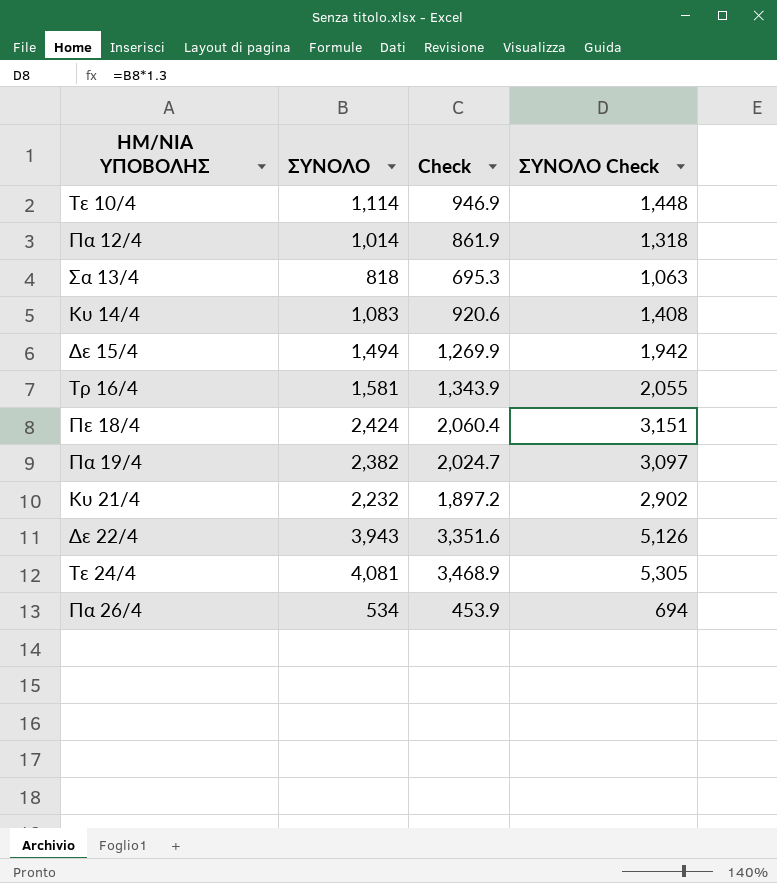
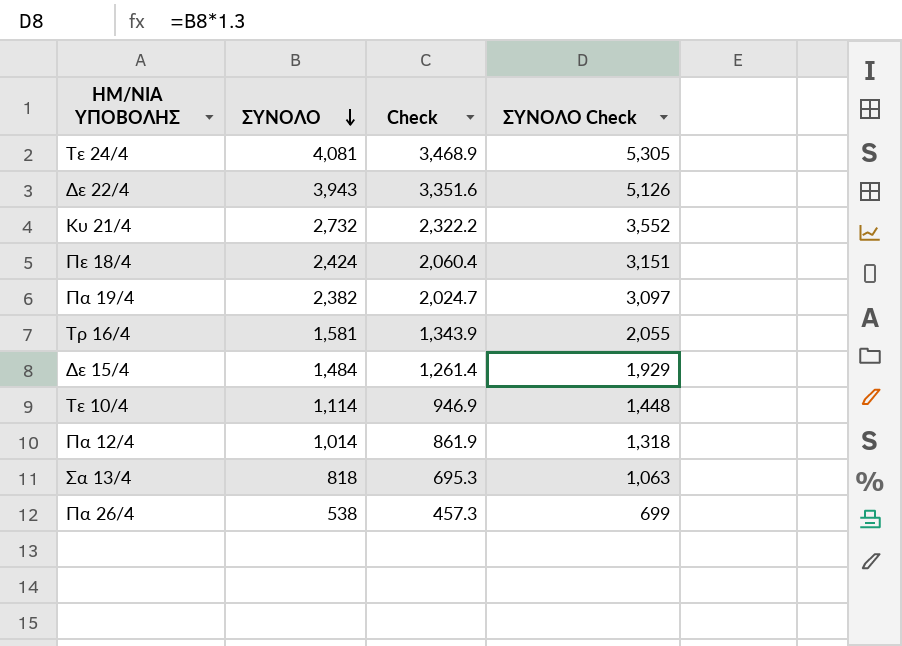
row order: none -> ΣΥΝΟΛΟ descending
row Κυ 14/4: 1,083 | 920.6 | 1,408 -> none
Κυ 21/4 | ΣΥΝΟΛΟ: 2,232 -> 2,732
Κυ 21/4 | Check: 1,897.2 -> 2,322.2
Κυ 21/4 | ΣΥΝΟΛΟ Check: 2,902 -> 3,552
Δε 15/4 | ΣΥΝΟΛΟ: 1,494 -> 1,484
Δε 15/4 | Check: 1,269.9 -> 1,261.4
Δε 15/4 | ΣΥΝΟΛΟ Check: 1,942 -> 1,929
Πα 26/4 | ΣΥΝΟΛΟ: 534 -> 538
Πα 26/4 | Check: 453.9 -> 457.3
Πα 26/4 | ΣΥΝΟΛΟ Check: 694 -> 699

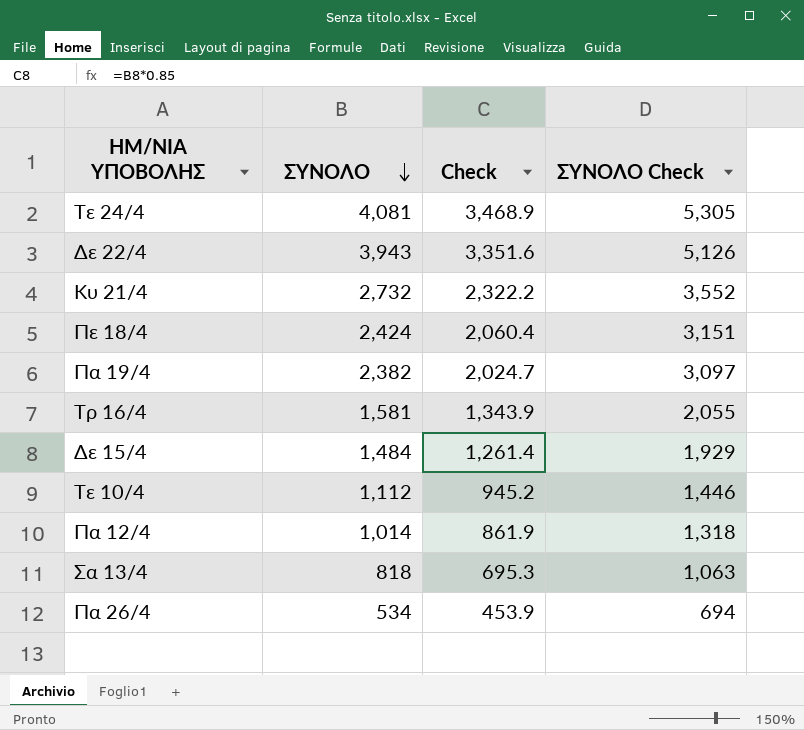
Τε 10/4 | ΣΥΝΟΛΟ: 1,114 -> 1,112
Τε 10/4 | Check: 946.9 -> 945.2
Τε 10/4 | ΣΥΝΟΛΟ Check: 1,448 -> 1,446
Πα 26/4 | ΣΥΝΟΛΟ: 538 -> 534
Πα 26/4 | Check: 457.3 -> 453.9
Πα 26/4 | ΣΥΝΟΛΟ Check: 699 -> 694

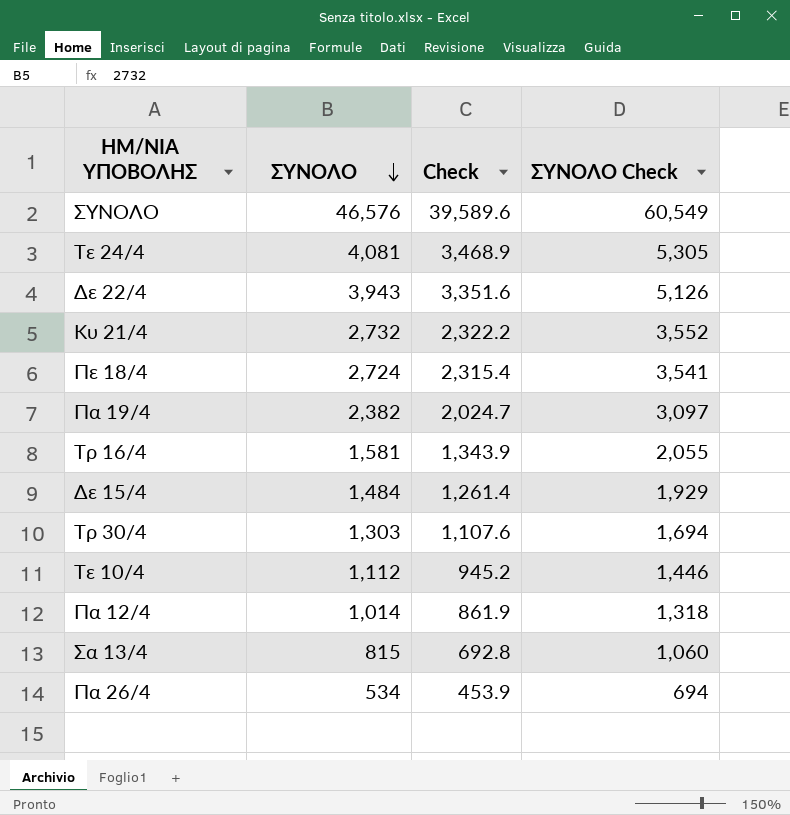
row ΣΥΝΟΛΟ: none -> 46,576 | 39,589.6 | 60,549
Πε 18/4 | ΣΥΝΟΛΟ: 2,424 -> 2,724
Πε 18/4 | Check: 2,060.4 -> 2,315.4
Πε 18/4 | ΣΥΝΟΛΟ Check: 3,151 -> 3,541
row Τρ 30/4: none -> 1,303 | 1,107.6 | 1,694
Σα 13/4 | ΣΥΝΟΛΟ: 818 -> 815
Σα 13/4 | Check: 695.3 -> 692.8
Σα 13/4 | ΣΥΝΟΛΟ Check: 1,063 -> 1,060

